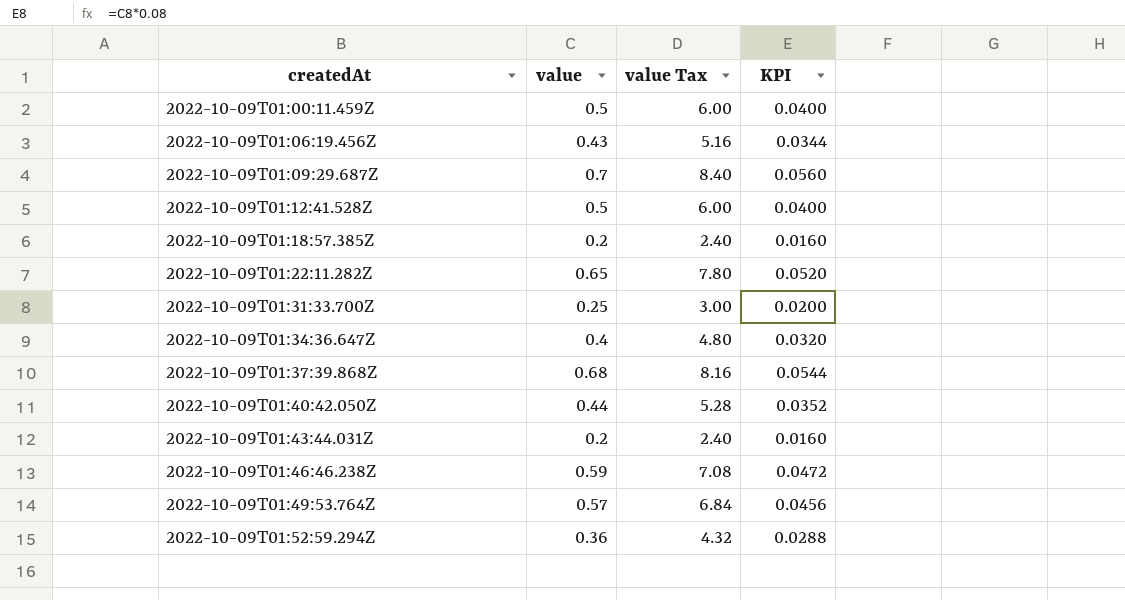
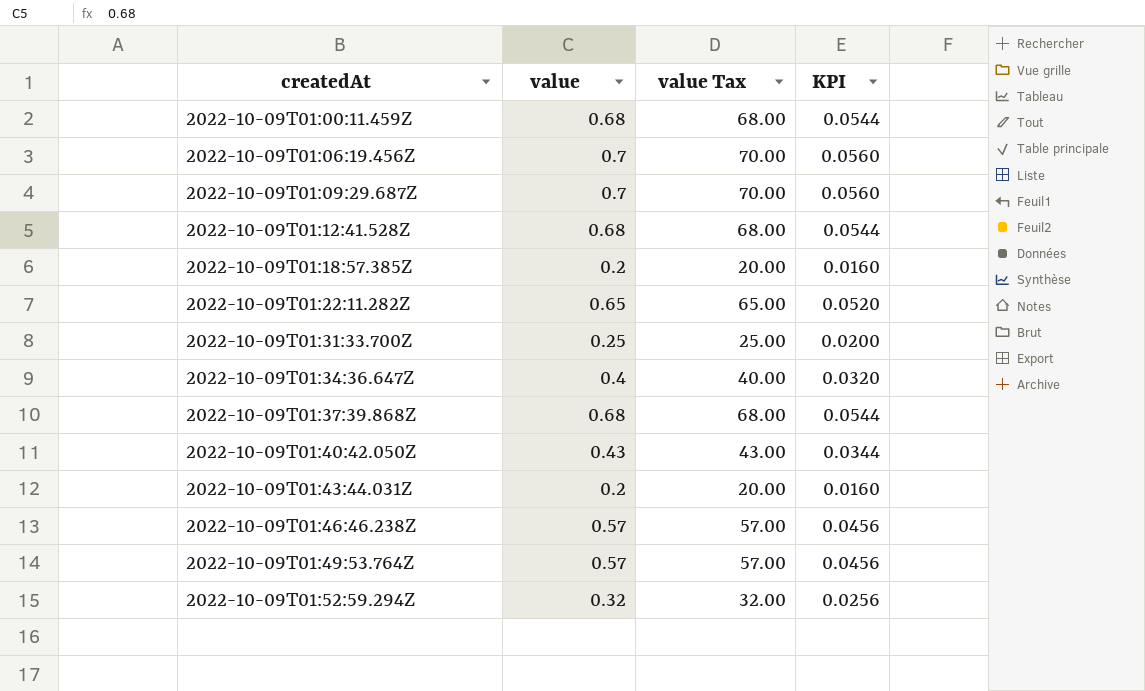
column value Tax | formula: [value] * 12 -> [value] * 100
2022-10-09T01:00:11.459Z | value: 0.5 -> 0.68
2022-10-09T01:00:11.459Z | KPI: 0.0400 -> 0.0544
2022-10-09T01:06:19.456Z | value: 0.43 -> 0.7
2022-10-09T01:06:19.456Z | KPI: 0.0344 -> 0.0560
2022-10-09T01:12:41.528Z | value: 0.5 -> 0.68
2022-10-09T01:12:41.528Z | KPI: 0.0400 -> 0.0544
2022-10-09T01:40:42.050Z | value: 0.44 -> 0.43
2022-10-09T01:40:42.050Z | KPI: 0.0352 -> 0.0344
2022-10-09T01:46:46.238Z | value: 0.59 -> 0.57
2022-10-09T01:46:46.238Z | KPI: 0.0472 -> 0.0456
2022-10-09T01:52:59.294Z | value: 0.36 -> 0.32
2022-10-09T01:52:59.294Z | KPI: 0.0288 -> 0.0256

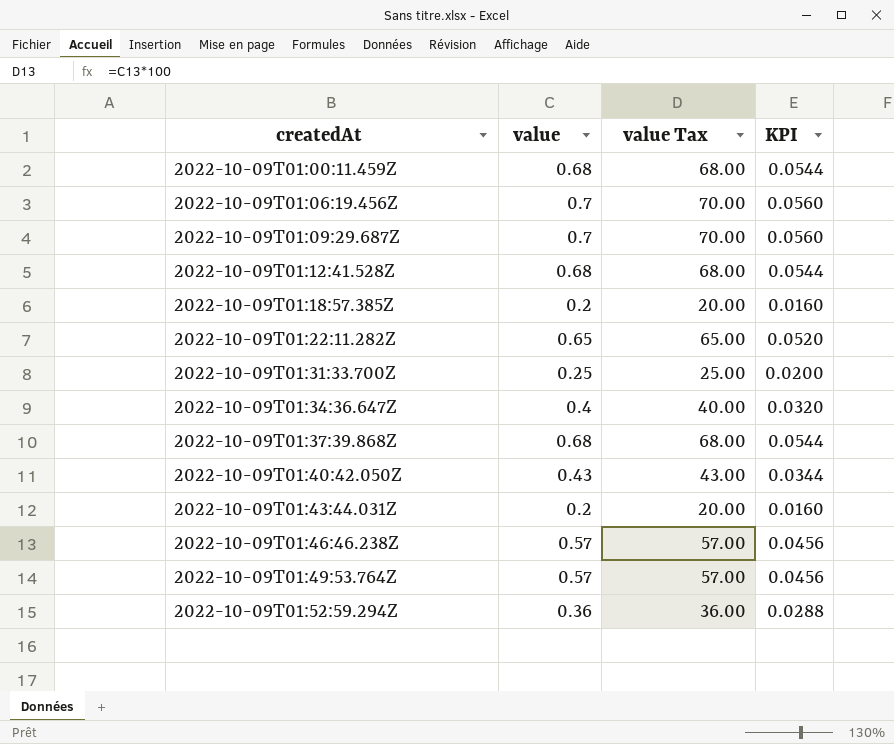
2022-10-09T01:52:59.294Z | value: 0.32 -> 0.36
2022-10-09T01:52:59.294Z | value Tax: 32.00 -> 36.00
2022-10-09T01:52:59.294Z | KPI: 0.0256 -> 0.0288

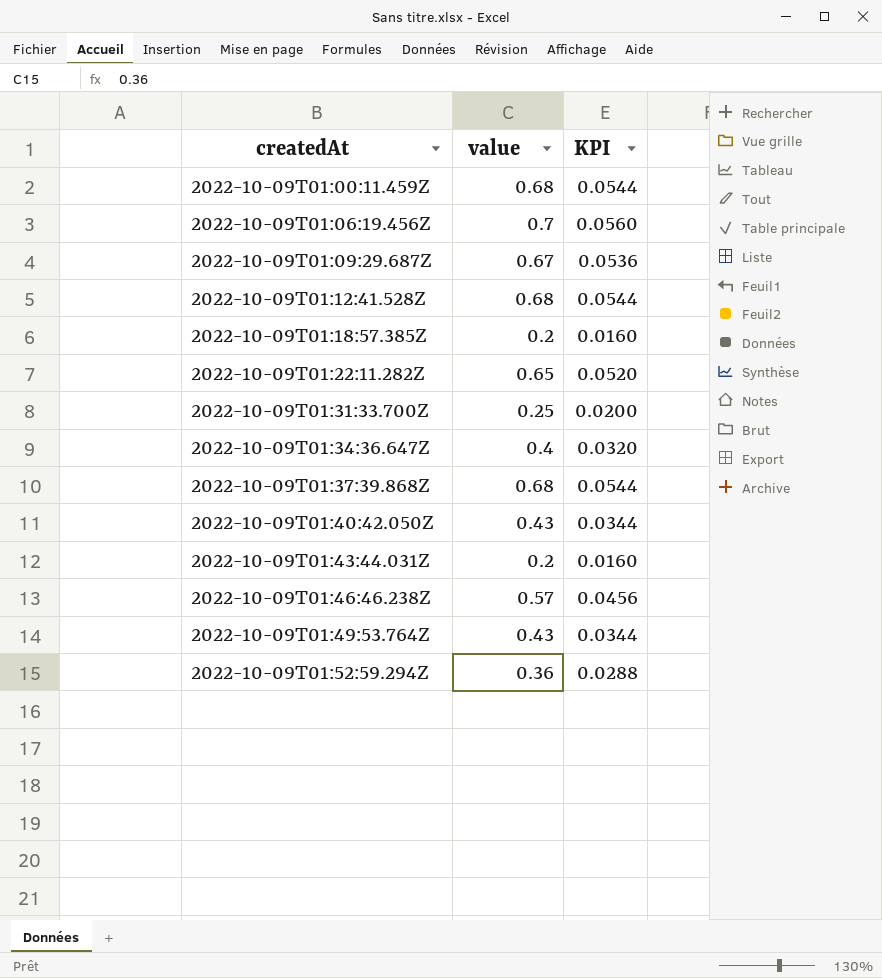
column value Tax | formula: [value] * 100 -> none
2022-10-09T01:09:29.687Z | value: 0.7 -> 0.67
2022-10-09T01:09:29.687Z | KPI: 0.0560 -> 0.0536
2022-10-09T01:49:53.764Z | value: 0.57 -> 0.43
2022-10-09T01:49:53.764Z | KPI: 0.0456 -> 0.0344

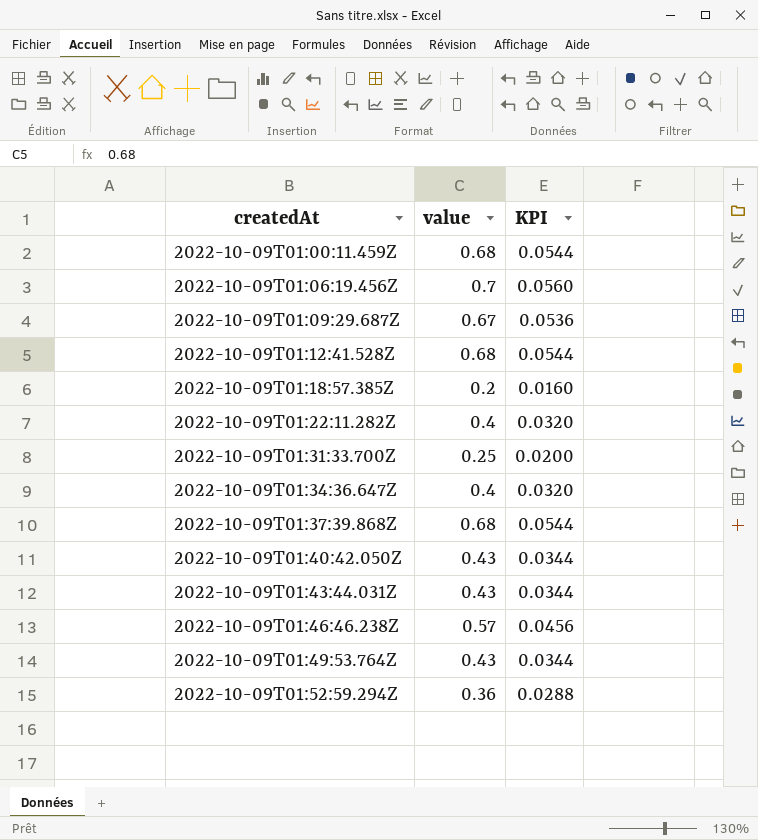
2022-10-09T01:22:11.282Z | value: 0.65 -> 0.4
2022-10-09T01:22:11.282Z | KPI: 0.0520 -> 0.0320
2022-10-09T01:43:44.031Z | value: 0.2 -> 0.43
2022-10-09T01:43:44.031Z | KPI: 0.0160 -> 0.0344

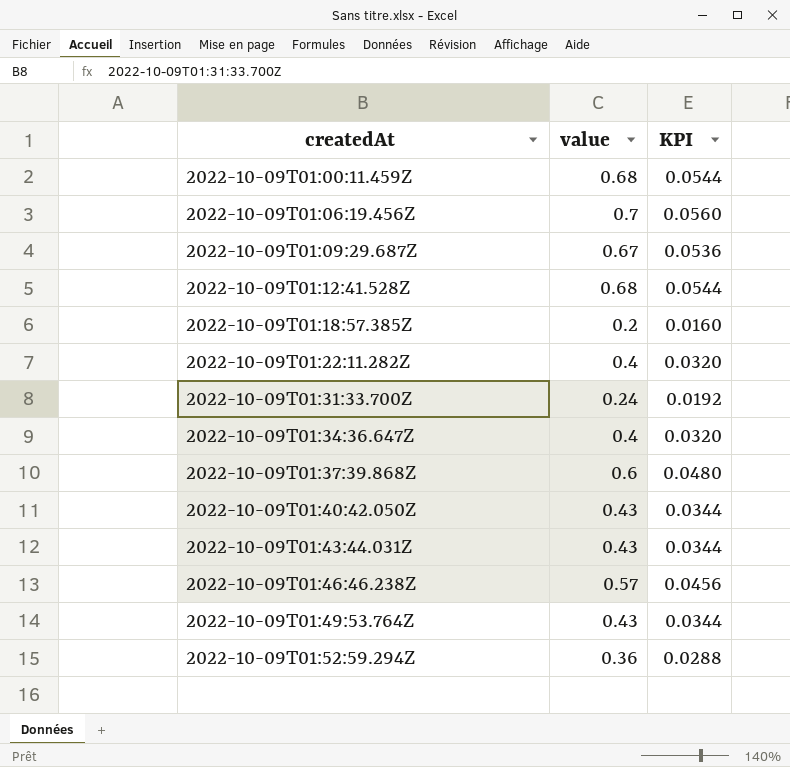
2022-10-09T01:31:33.700Z | value: 0.25 -> 0.24
2022-10-09T01:31:33.700Z | KPI: 0.0200 -> 0.0192
2022-10-09T01:37:39.868Z | value: 0.68 -> 0.6
2022-10-09T01:37:39.868Z | KPI: 0.0544 -> 0.0480

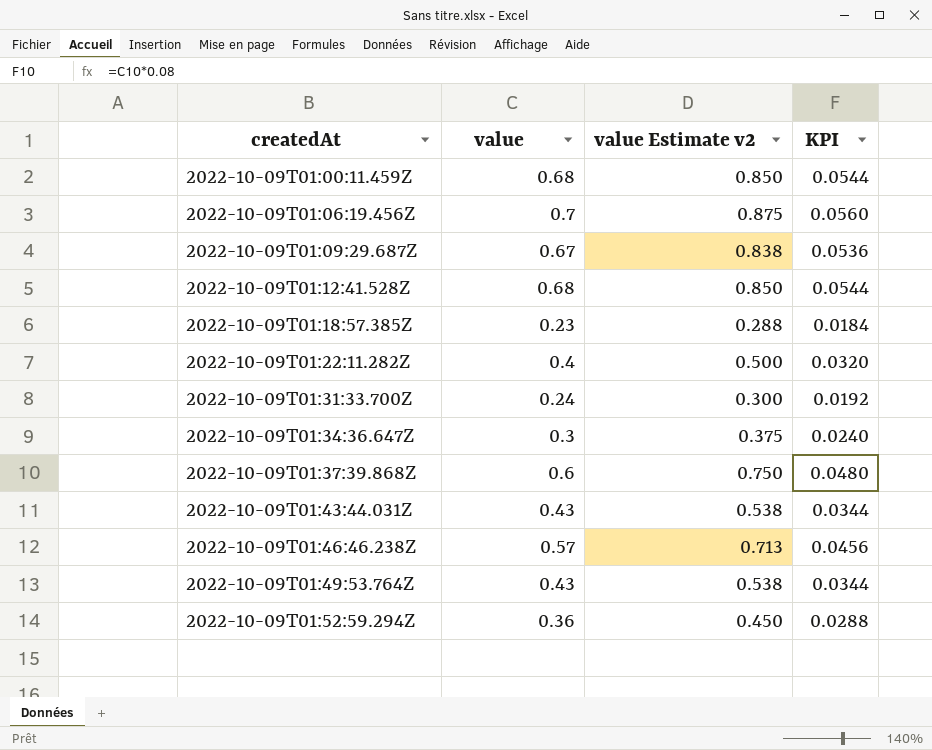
column value Estimate v2 | formula: none -> [value] * 1.25
row 2022-10-09T01:40:42.050Z: 0.43 | 0.0344 -> none
2022-10-09T01:18:57.385Z | value: 0.2 -> 0.23
2022-10-09T01:18:57.385Z | KPI: 0.0160 -> 0.0184
2022-10-09T01:34:36.647Z | value: 0.4 -> 0.3
2022-10-09T01:34:36.647Z | KPI: 0.0320 -> 0.0240

